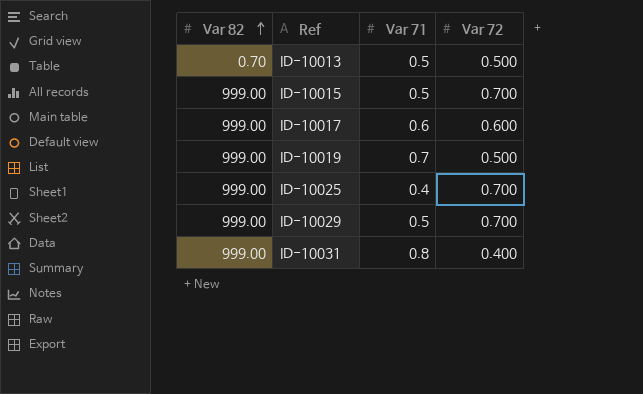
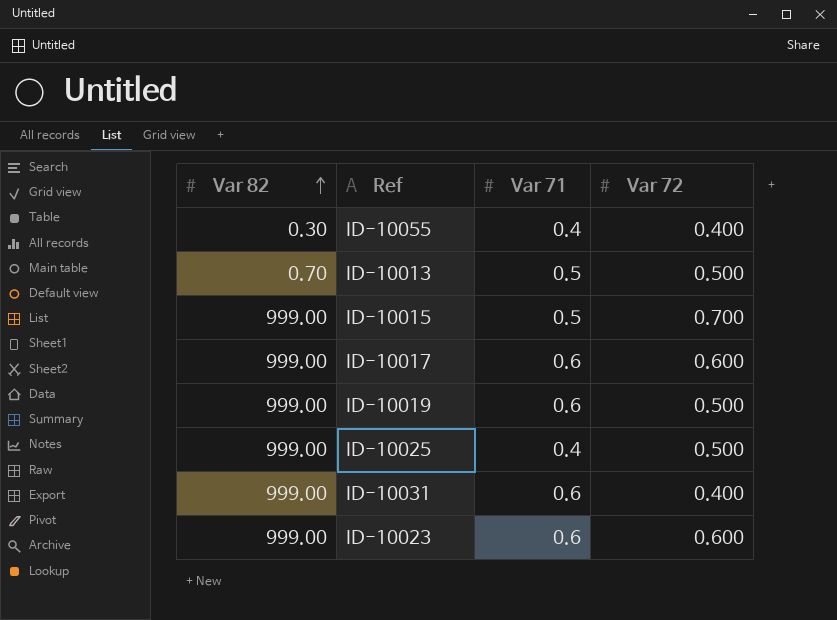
row ID-10029: 999.00 | 0.5 | 0.700 -> none
row ID-10055: none -> 0.30 | 0.4 | 0.400
ID-10019 | Var 71: 0.7 -> 0.6
ID-10025 | Var 72: 0.700 -> 0.500
ID-10031 | Var 71: 0.8 -> 0.6
row ID-10023: none -> 999.00 | 0.6 | 0.600

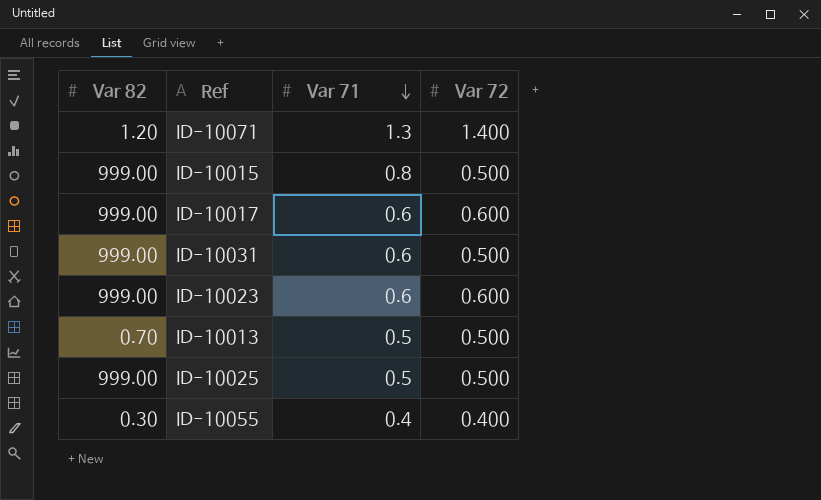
row order: Var 82 ascending -> Var 71 descending
row ID-10019: 999.00 | 0.6 | 0.500 -> none
row ID-10071: none -> 1.20 | 1.3 | 1.400
ID-10015 | Var 71: 0.5 -> 0.8
ID-10015 | Var 72: 0.700 -> 0.500
ID-10031 | Var 72: 0.400 -> 0.500
ID-10025 | Var 71: 0.4 -> 0.5

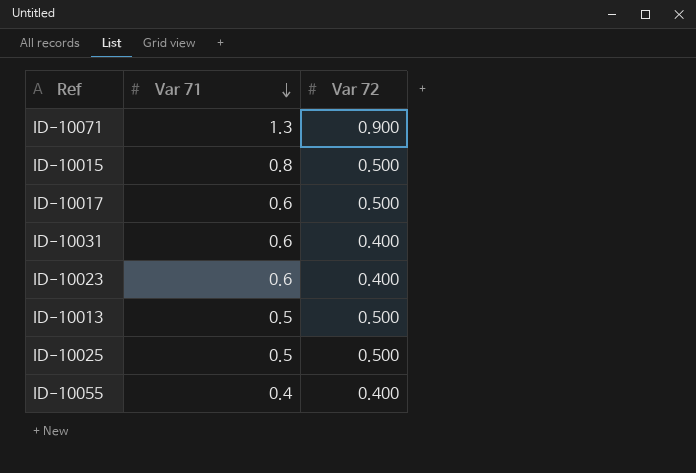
column Var 82 | position: 1 -> none
ID-10071 | Var 72: 1.400 -> 0.900
ID-10017 | Var 72: 0.600 -> 0.500
ID-10031 | Var 72: 0.500 -> 0.400
ID-10023 | Var 72: 0.600 -> 0.400

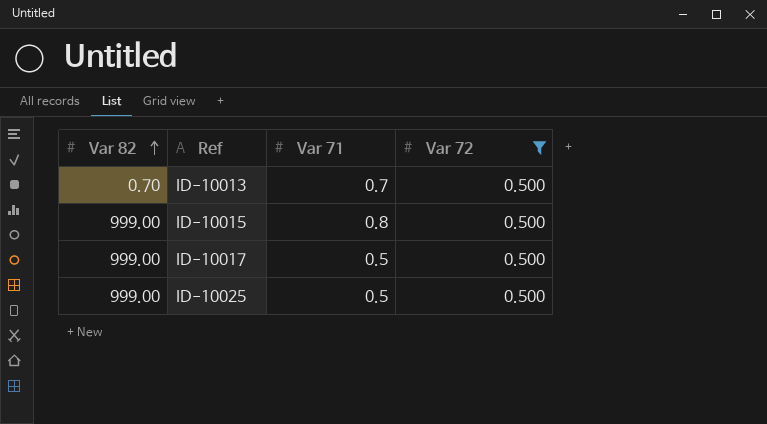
filter: none -> Var 72 = 0.500
row order: Var 71 descending -> Var 82 ascending
column Var 82 | position: none -> 1
ID-10013 | Var 71: 0.5 -> 0.7
ID-10017 | Var 71: 0.6 -> 0.5

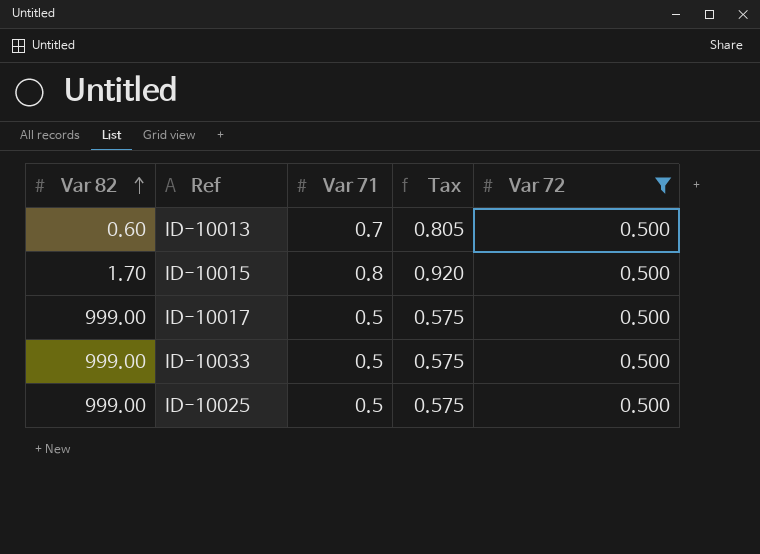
column Tax | formula: none -> [Var 71] * 1.15
ID-10013 | Var 82: 0.70 -> 0.60
ID-10015 | Var 82: 999.00 -> 1.70
row ID-10033: none -> 999.00 | 0.5 | 0.575 | 0.500

